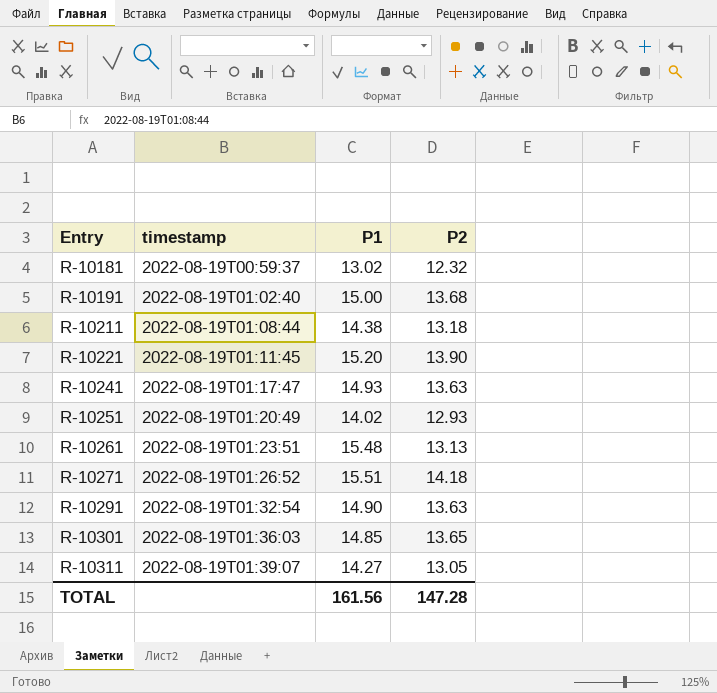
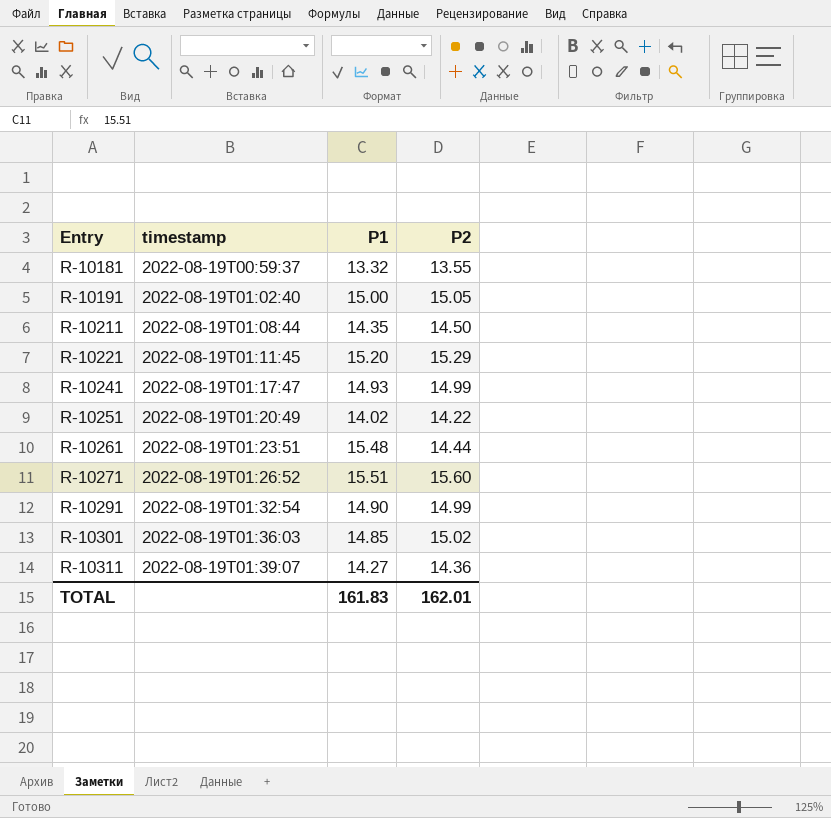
R-10181 | P1: 13.02 -> 13.32
R-10181 | P2: 12.32 -> 13.55
R-10191 | P2: 13.68 -> 15.05
R-10211 | P1: 14.38 -> 14.35
R-10211 | P2: 13.18 -> 14.50
R-10221 | P2: 13.90 -> 15.29
R-10241 | P2: 13.63 -> 14.99
R-10251 | P2: 12.93 -> 14.22
R-10261 | P2: 13.13 -> 14.44
R-10271 | P2: 14.18 -> 15.60
R-10291 | P2: 13.63 -> 14.99
R-10301 | P2: 13.65 -> 15.02
R-10311 | P2: 13.05 -> 14.36
TOTAL | P1: 161.56 -> 161.83
TOTAL | P2: 147.28 -> 162.01

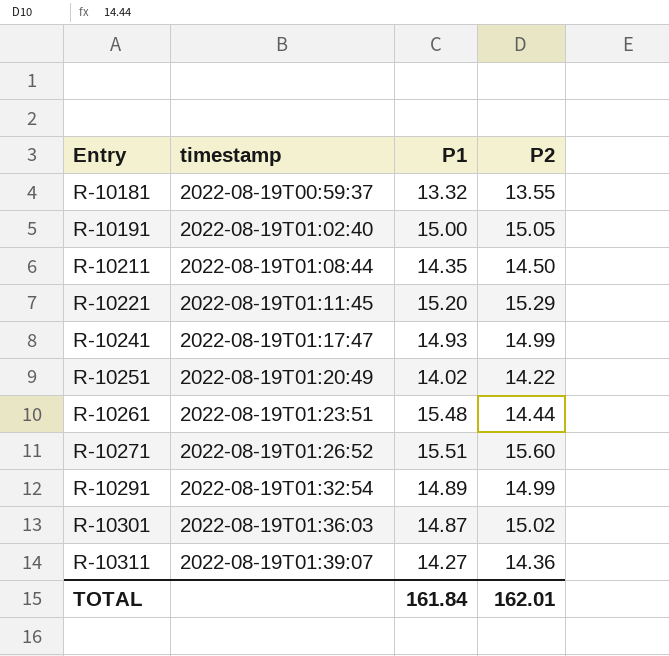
R-10291 | P1: 14.90 -> 14.89
R-10301 | P1: 14.85 -> 14.87
TOTAL | P1: 161.83 -> 161.84

